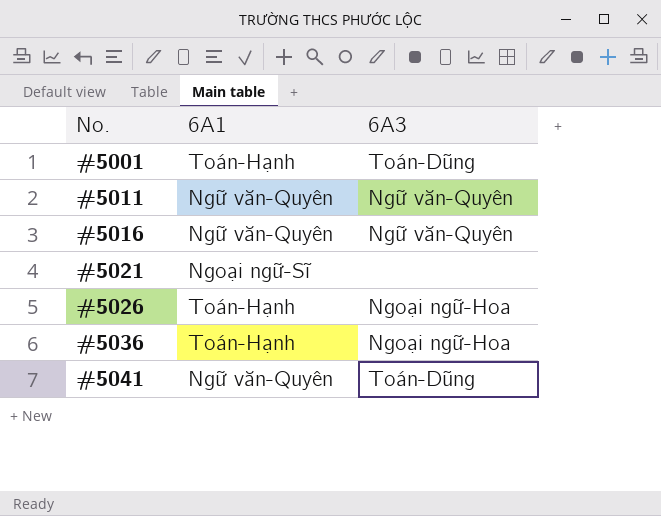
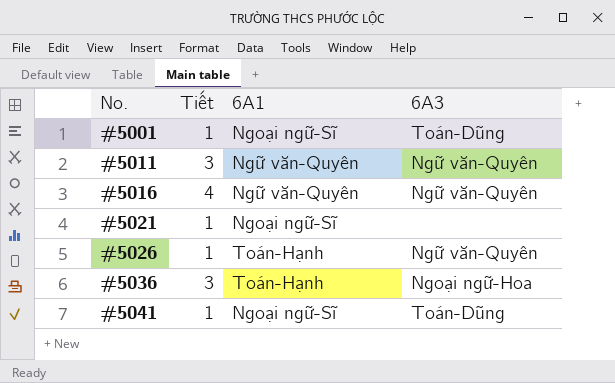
column Tiết | position: none -> 2
#5001 | 6A1: Toán-Hạnh -> Ngoại ngữ-Sĩ
#5026 | 6A3: Ngoại ngữ-Hoa -> Ngữ văn-Quyên
#5041 | 6A1: Ngữ văn-Quyên -> Ngoại ngữ-Sĩ

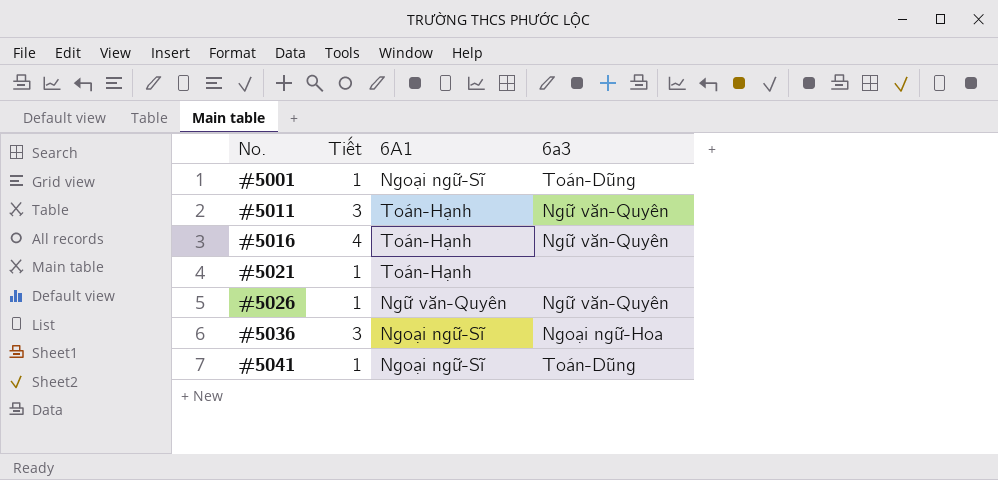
column name: 6A3 -> 6a3
#5011 | 6A1: Ngữ văn-Quyên -> Toán-Hạnh
#5016 | 6A1: Ngữ văn-Quyên -> Toán-Hạnh
#5021 | 6A1: Ngoại ngữ-Sĩ -> Toán-Hạnh
#5026 | 6A1: Toán-Hạnh -> Ngữ văn-Quyên
#5036 | 6A1: Toán-Hạnh -> Ngoại ngữ-Sĩ

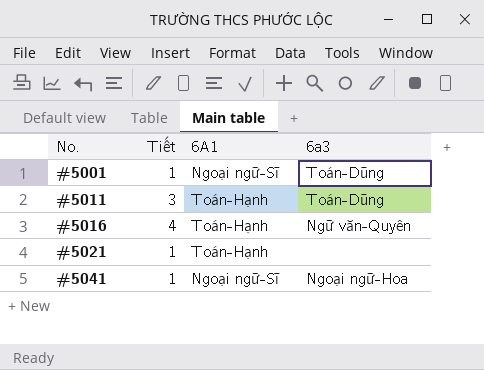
row #5026: 1 | Ngữ văn-Quyên | Ngữ văn-Quyên -> none
row #5036: 3 | Ngoại ngữ-Sĩ | Ngoại ngữ-Hoa -> none
#5011 | 6a3: Ngữ văn-Quyên -> Toán-Dũng
#5041 | 6a3: Toán-Dũng -> Ngoại ngữ-Hoa

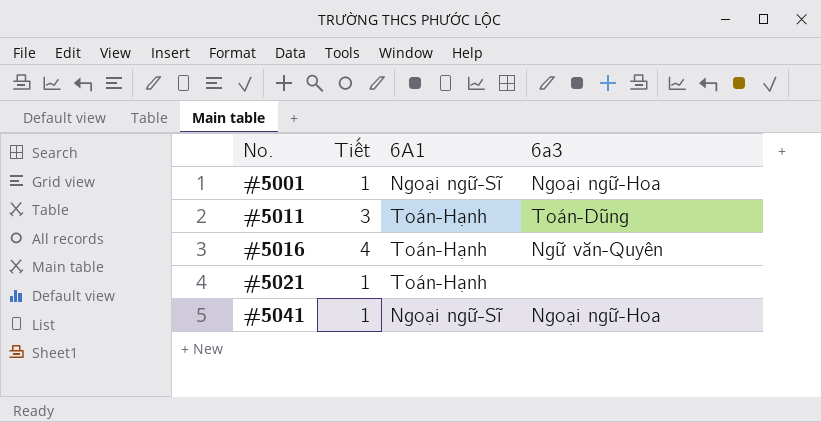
#5001 | 6a3: Toán-Dũng -> Ngoại ngữ-Hoa

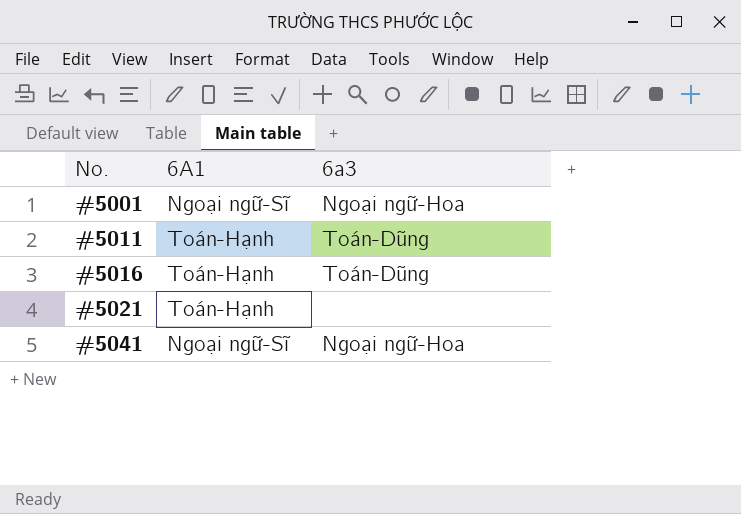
column Tiết | position: 2 -> none
#5016 | 6a3: Ngữ văn-Quyên -> Toán-Dũng

